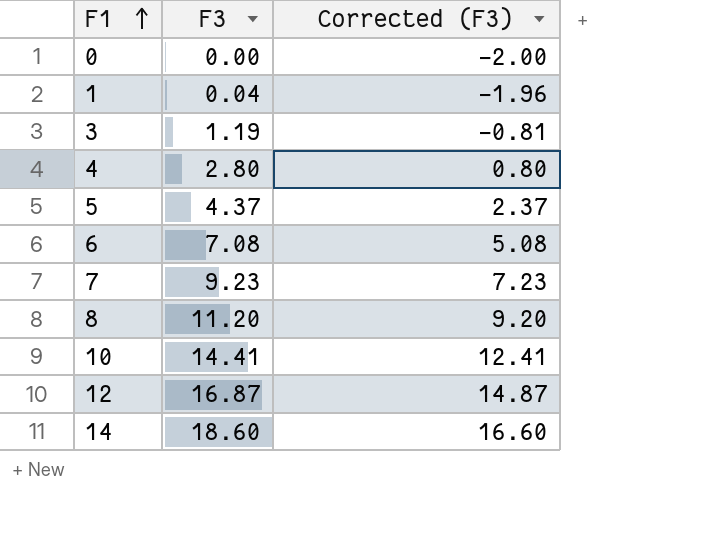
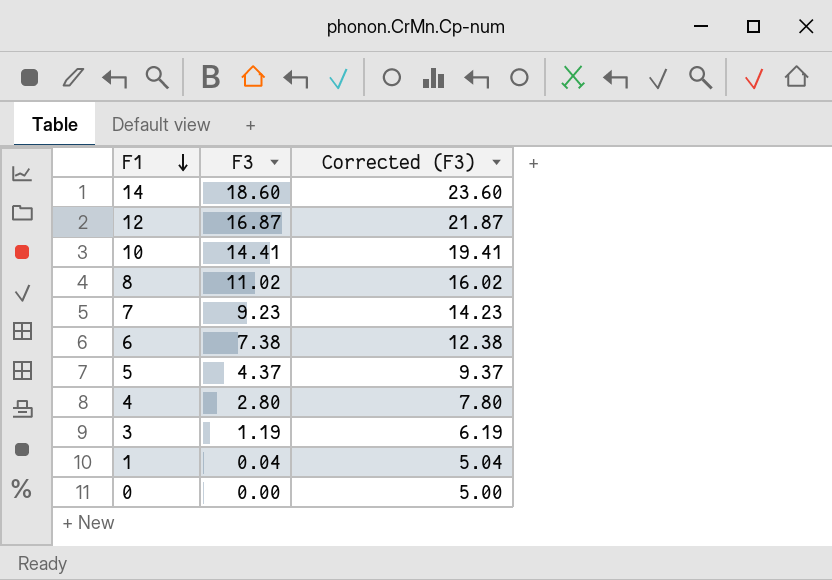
row order: F1 ascending -> F1 descending
column Corrected (F3) | formula: [F3] - 2 -> [F3] + 5
8 | F3: 11.20 -> 11.02
6 | F3: 7.08 -> 7.38

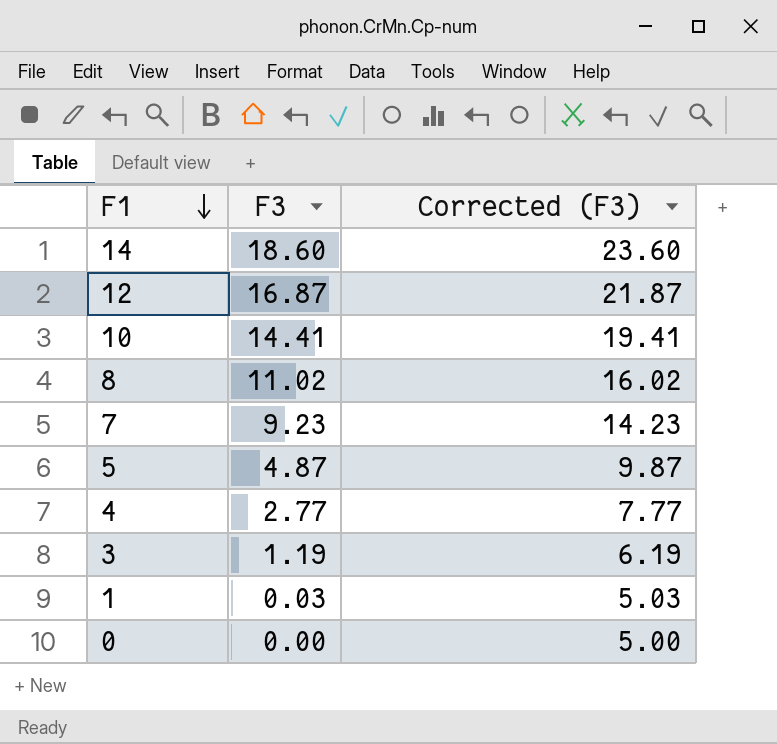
row 6: 7.38 | 12.38 -> none
5 | F3: 4.37 -> 4.87
5 | Corrected (F3): 9.37 -> 9.87
4 | F3: 2.80 -> 2.77
4 | Corrected (F3): 7.80 -> 7.77
1 | F3: 0.04 -> 0.03
1 | Corrected (F3): 5.04 -> 5.03

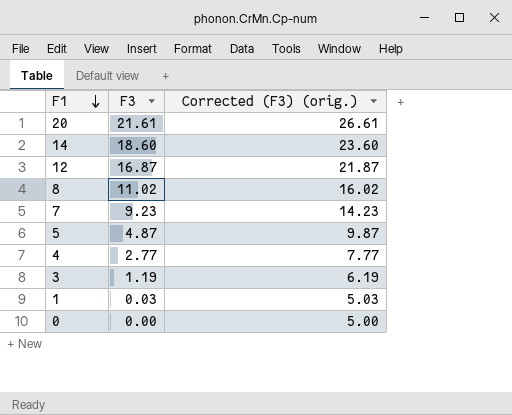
column name: Corrected (F3) -> Corrected (F3) (orig.)
row 10: 14.41 | 19.41 -> none
row 20: none -> 21.61 | 26.61

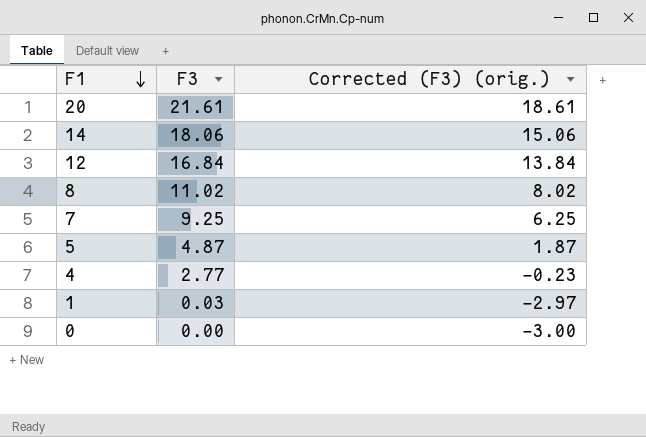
column Corrected (F3) (orig.) | formula: [F3] + 5 -> [F3] - 3
row 3: 1.19 | 6.19 -> none
14 | F3: 18.60 -> 18.06
12 | F3: 16.87 -> 16.84
7 | F3: 9.23 -> 9.25

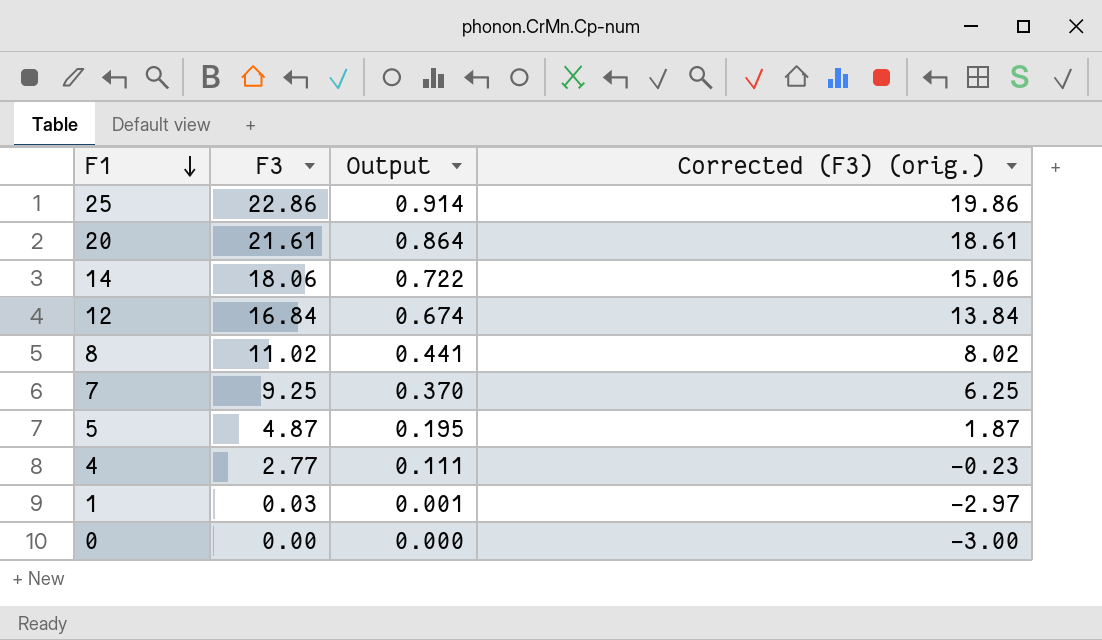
column Output | formula: none -> [F3] * 0.04
row 25: none -> 22.86 | 0.914 | 19.86

